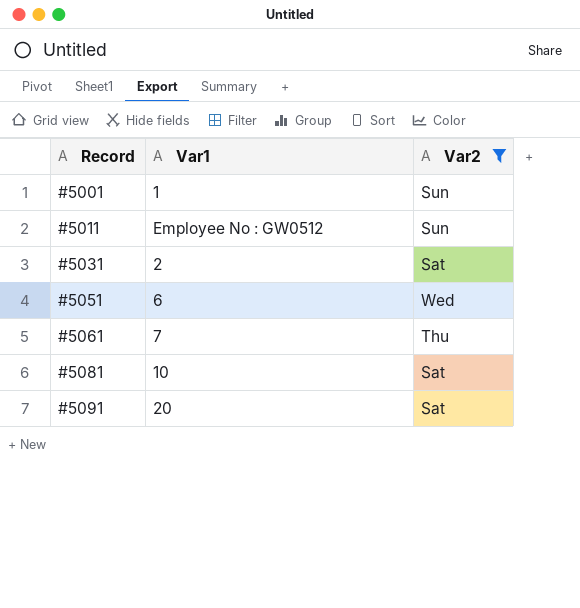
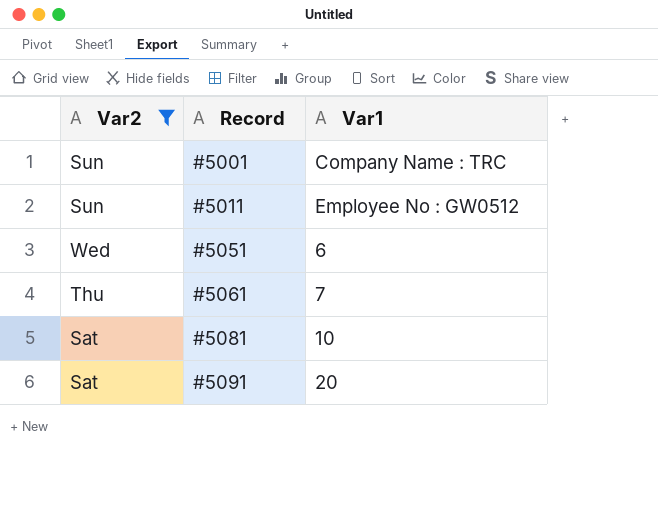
column Var2 | position: 3 -> 1
row #5031: 2 | Sat -> none
#5001 | Var1: 1 -> Company Name : TRC

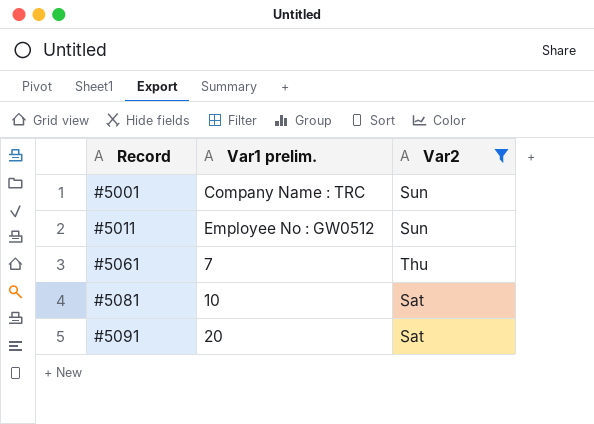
column name: Var1 -> Var1 prelim.
column Var2 | position: 1 -> 3
row #5051: Wed | 6 -> none

